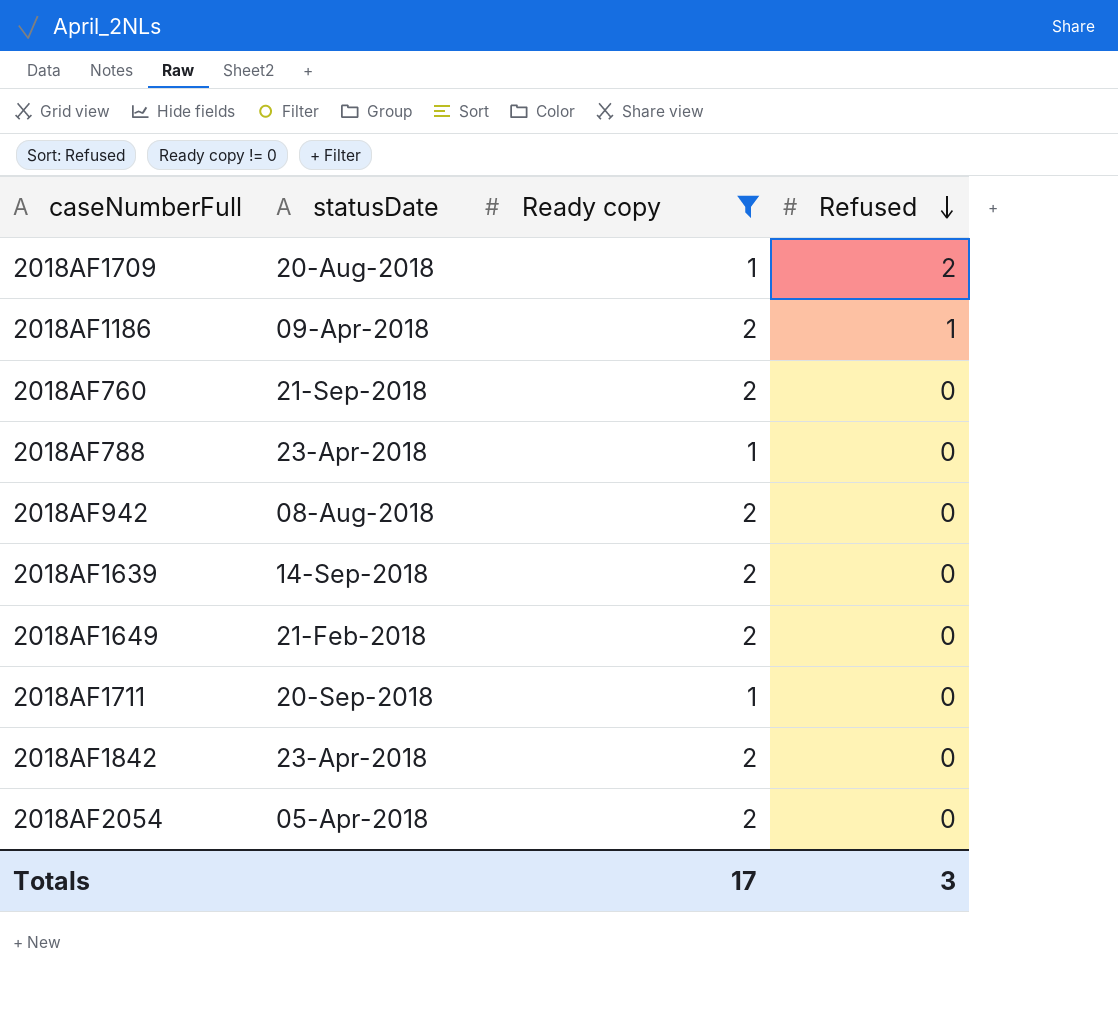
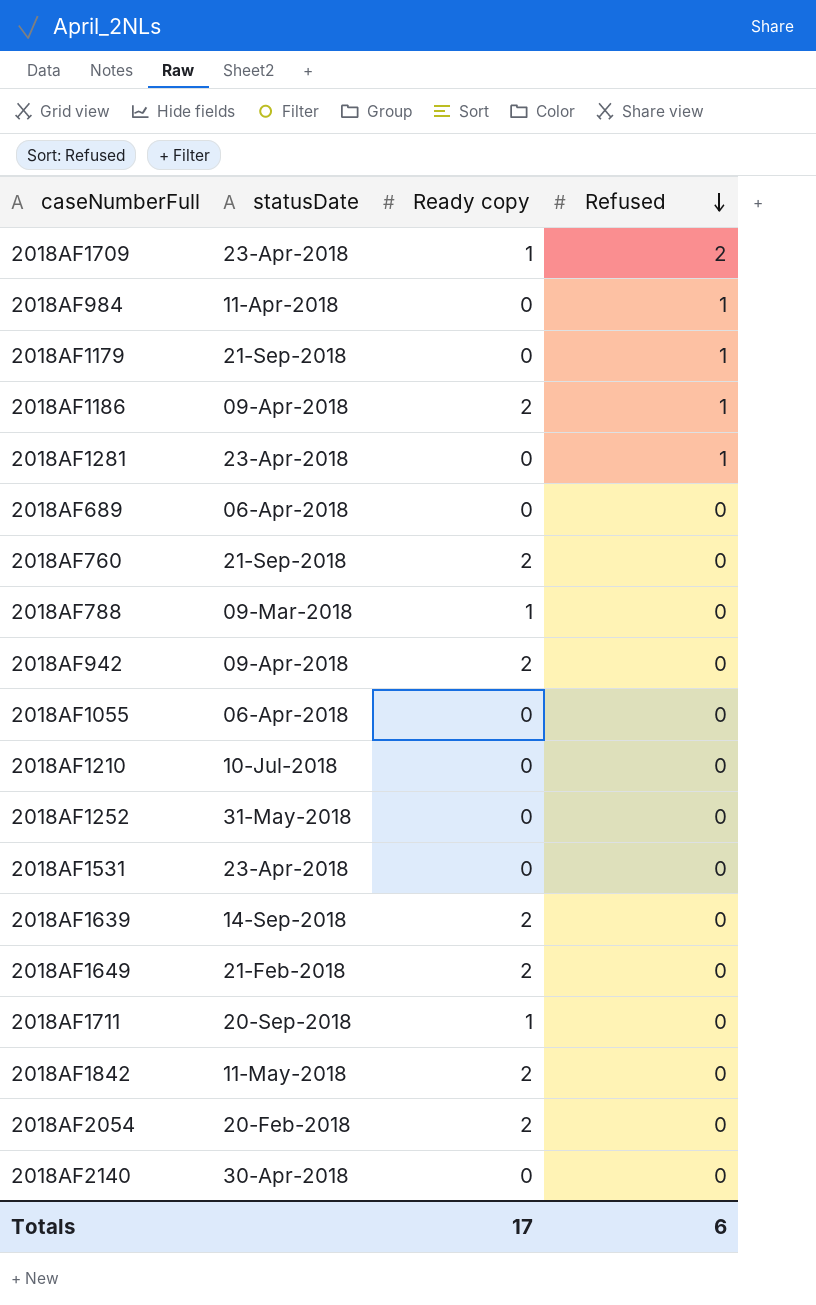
filter: Ready copy != 0 -> none
2018AF1709 | statusDate: 20-Aug-2018 -> 23-Apr-2018
2018AF788 | statusDate: 23-Apr-2018 -> 09-Mar-2018
2018AF942 | statusDate: 08-Aug-2018 -> 09-Apr-2018
2018AF1842 | statusDate: 23-Apr-2018 -> 11-May-2018
2018AF2054 | statusDate: 05-Apr-2018 -> 20-Feb-2018
Totals | Refused: 3 -> 6

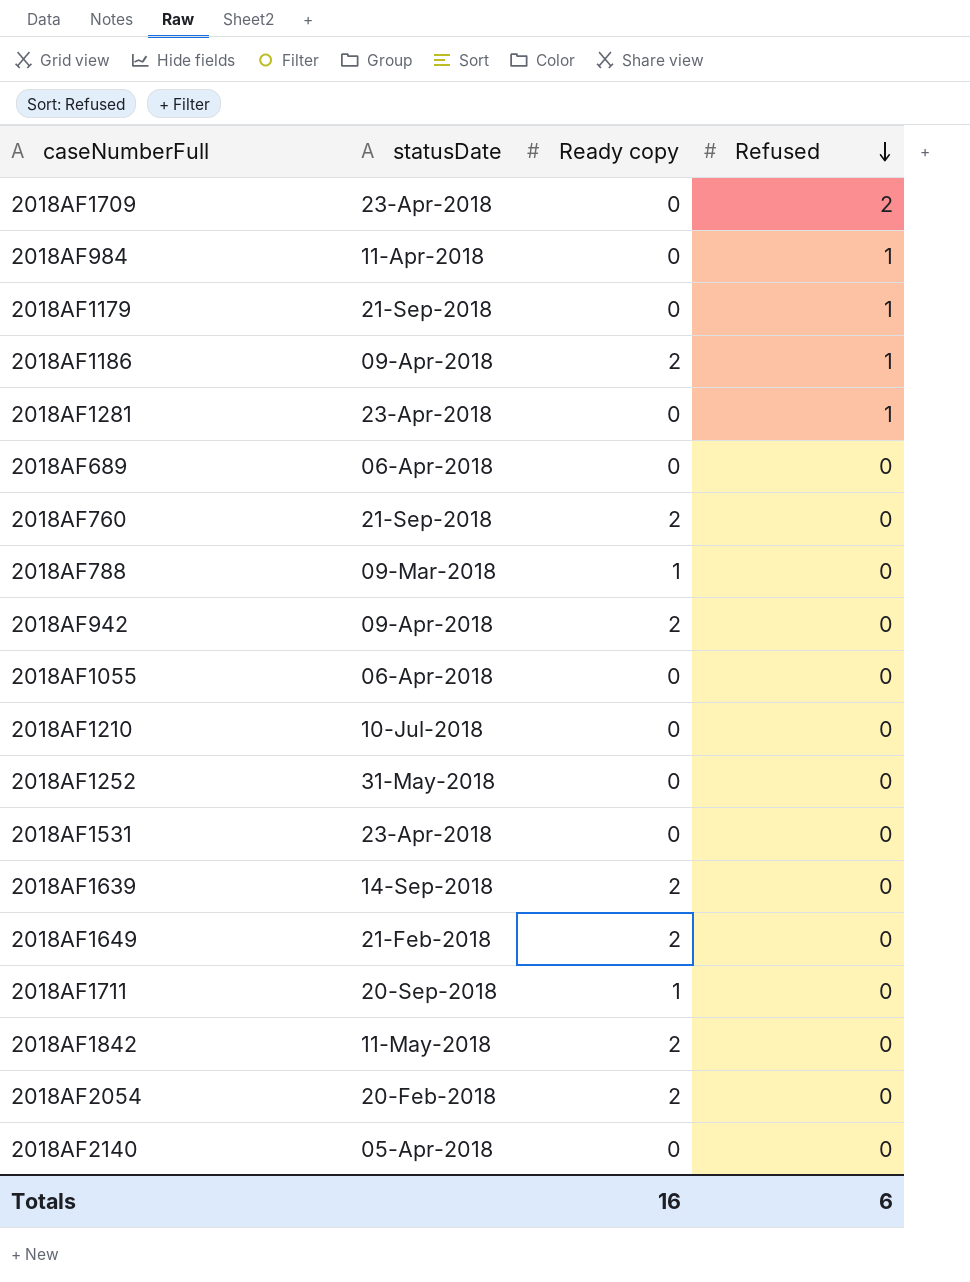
2018AF1709 | Ready copy: 1 -> 0
2018AF2140 | statusDate: 30-Apr-2018 -> 05-Apr-2018
Totals | Ready copy: 17 -> 16

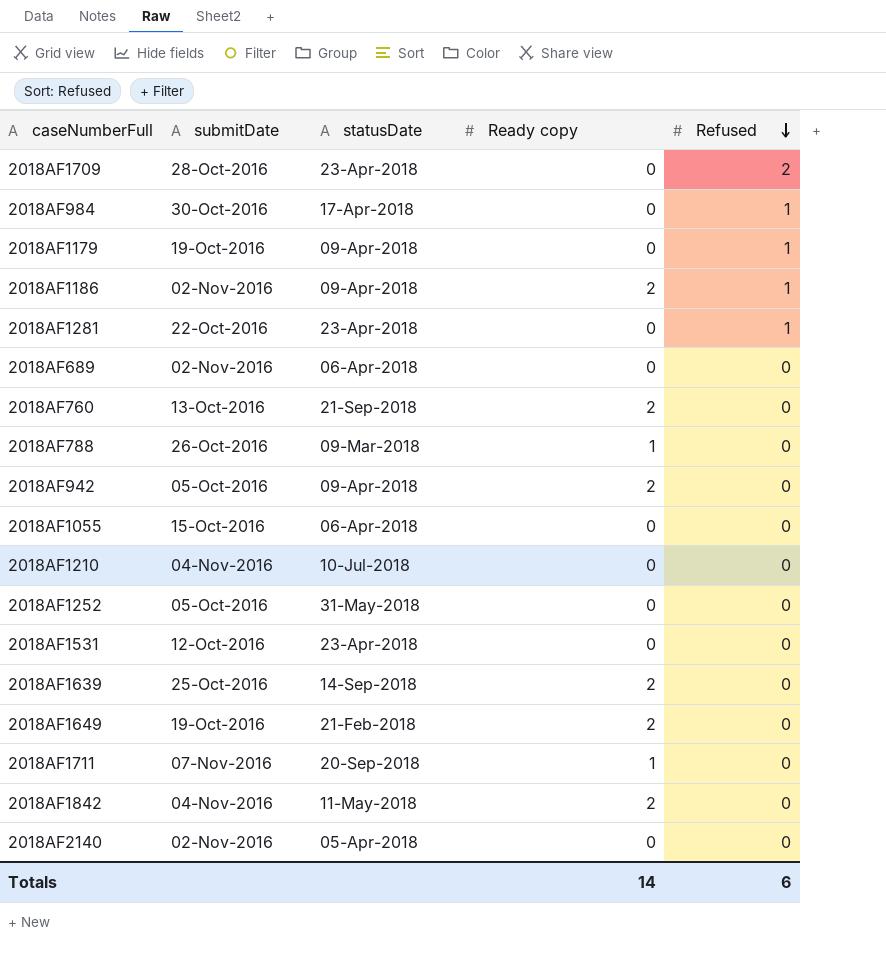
column submitDate | position: none -> 2
row 2018AF2054: 20-Feb-2018 | 2 | 0 -> none
2018AF984 | statusDate: 11-Apr-2018 -> 17-Apr-2018
2018AF1179 | statusDate: 21-Sep-2018 -> 09-Apr-2018
Totals | Ready copy: 16 -> 14

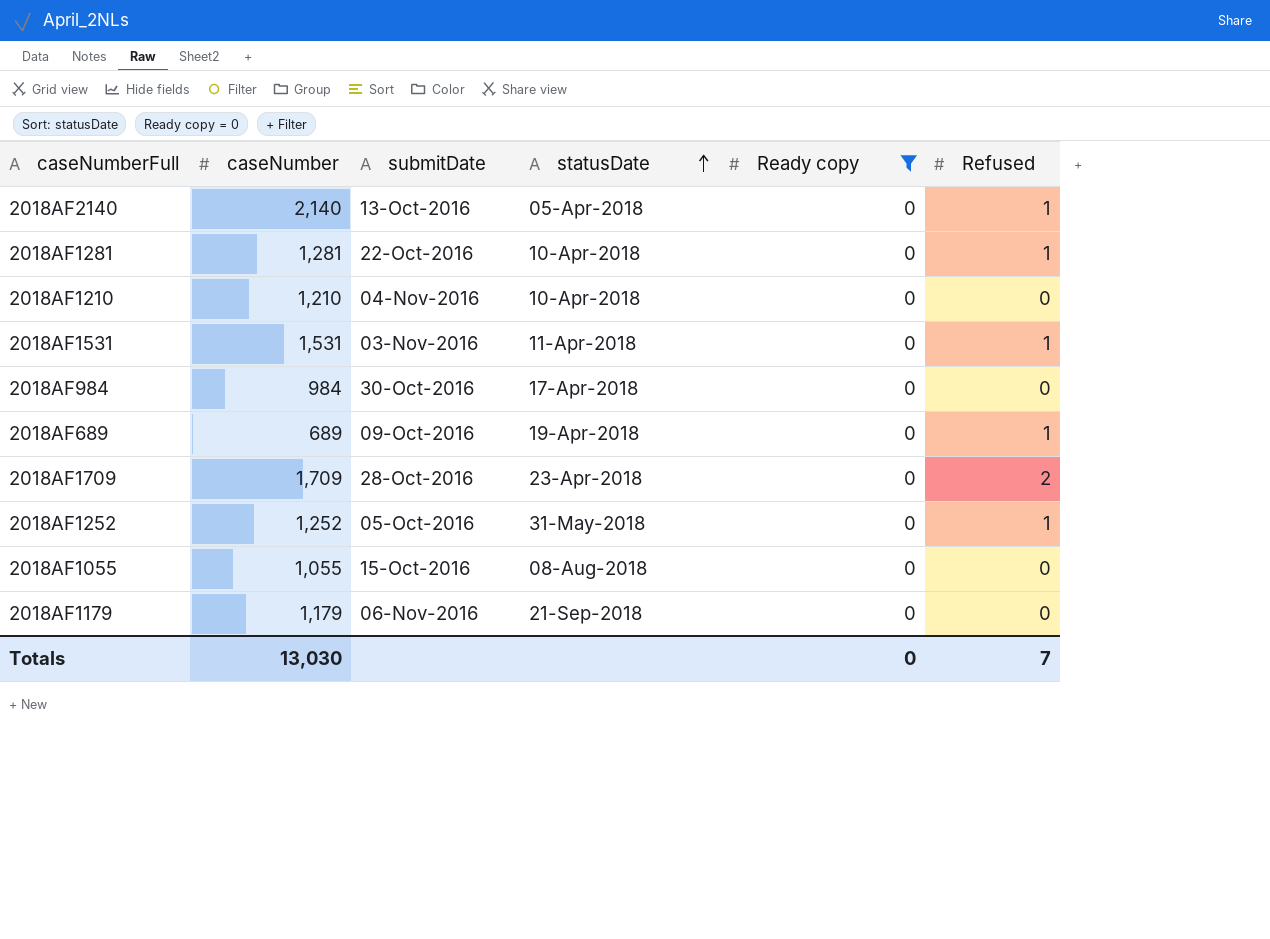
filter: none -> Ready copy = 0
row order: Refused descending -> statusDate ascending
column caseNumber | position: none -> 2
2018AF2140 | submitDate: 02-Nov-2016 -> 13-Oct-2016
2018AF2140 | Refused: 0 -> 1
2018AF1281 | statusDate: 23-Apr-2018 -> 10-Apr-2018
2018AF1210 | statusDate: 10-Jul-2018 -> 10-Apr-2018
2018AF1531 | submitDate: 12-Oct-2016 -> 03-Nov-2016
2018AF1531 | statusDate: 23-Apr-2018 -> 11-Apr-2018
2018AF1531 | Refused: 0 -> 1
2018AF984 | Refused: 1 -> 0
2018AF689 | submitDate: 02-Nov-2016 -> 09-Oct-2016
2018AF689 | statusDate: 06-Apr-2018 -> 19-Apr-2018
2018AF689 | Refused: 0 -> 1
2018AF1252 | Refused: 0 -> 1
2018AF1055 | statusDate: 06-Apr-2018 -> 08-Aug-2018
2018AF1179 | submitDate: 19-Oct-2016 -> 06-Nov-2016
2018AF1179 | statusDate: 09-Apr-2018 -> 21-Sep-2018
2018AF1179 | Refused: 1 -> 0
Totals | Ready copy: 14 -> 0
Totals | Refused: 6 -> 7

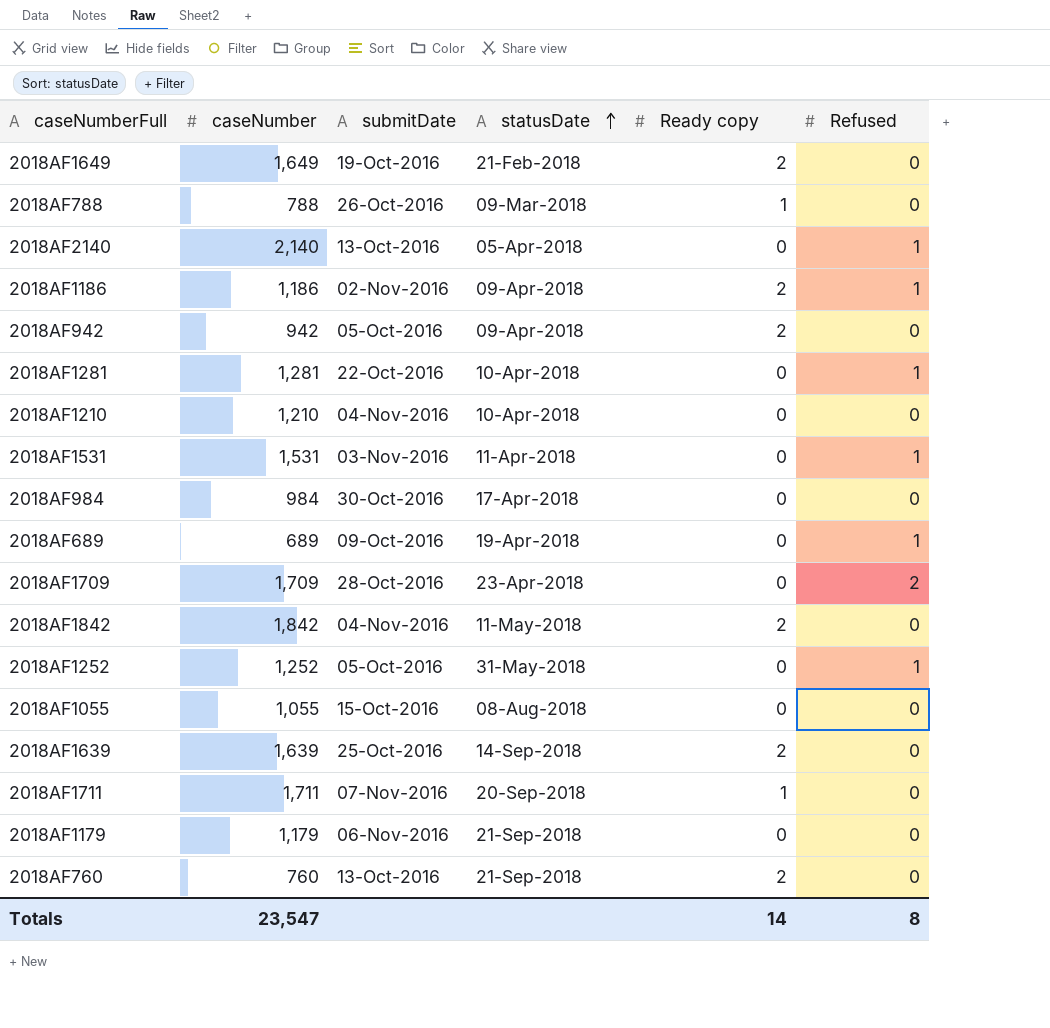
filter: Ready copy = 0 -> none
Totals | caseNumber: 13,030 -> 23,547
Totals | Ready copy: 0 -> 14
Totals | Refused: 7 -> 8

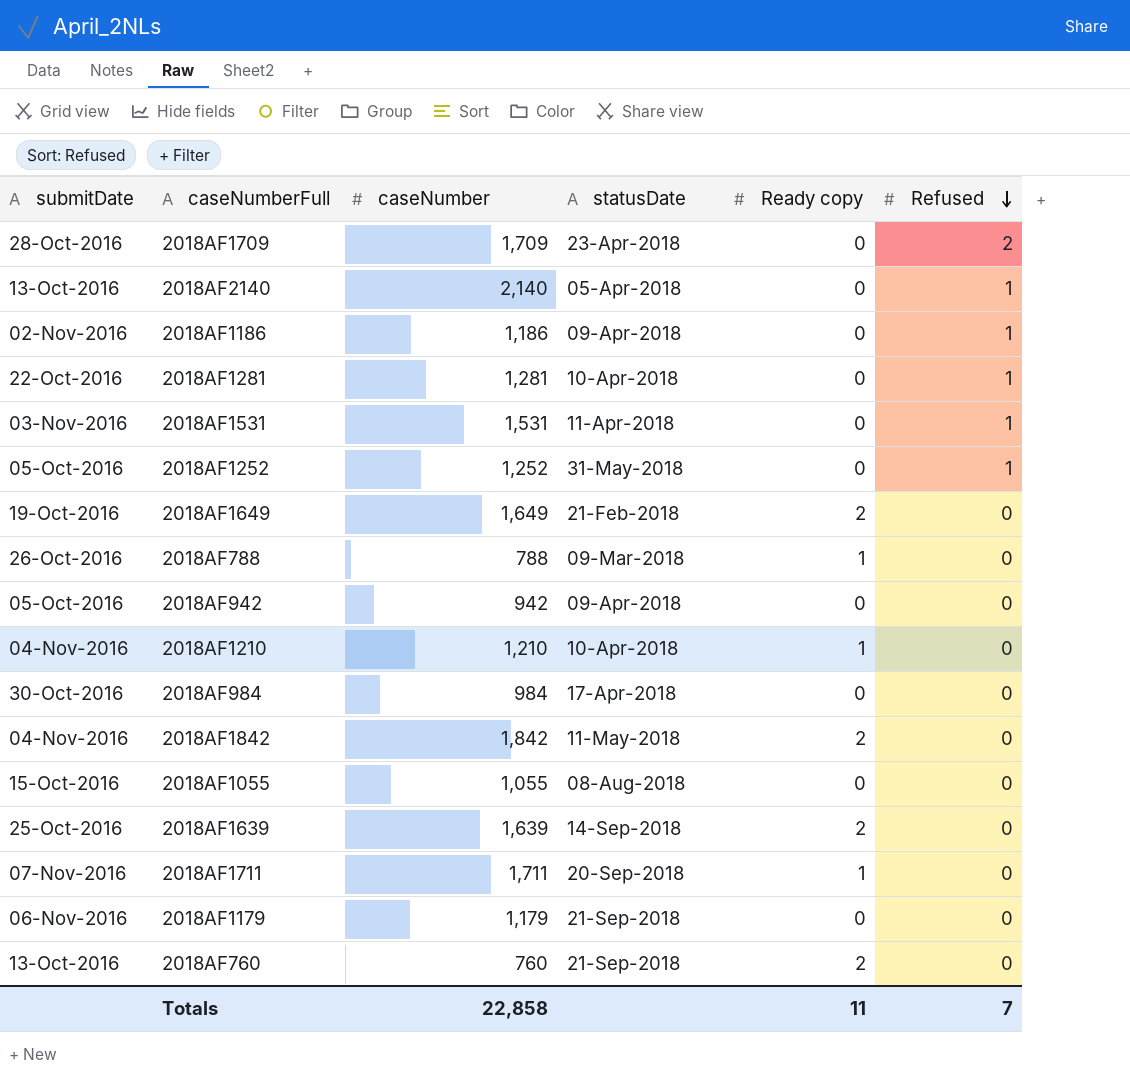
row order: statusDate ascending -> Refused descending
column submitDate | position: 3 -> 1
row 2018AF689: 689 | 09-Oct-2016 | 19-Apr-2018 | 0 | 1 -> none
2018AF1186 | Ready copy: 2 -> 0
2018AF942 | Ready copy: 2 -> 0
2018AF1210 | Ready copy: 0 -> 1
Totals | caseNumber: 23,547 -> 22,858
Totals | Ready copy: 14 -> 11
Totals | Refused: 8 -> 7

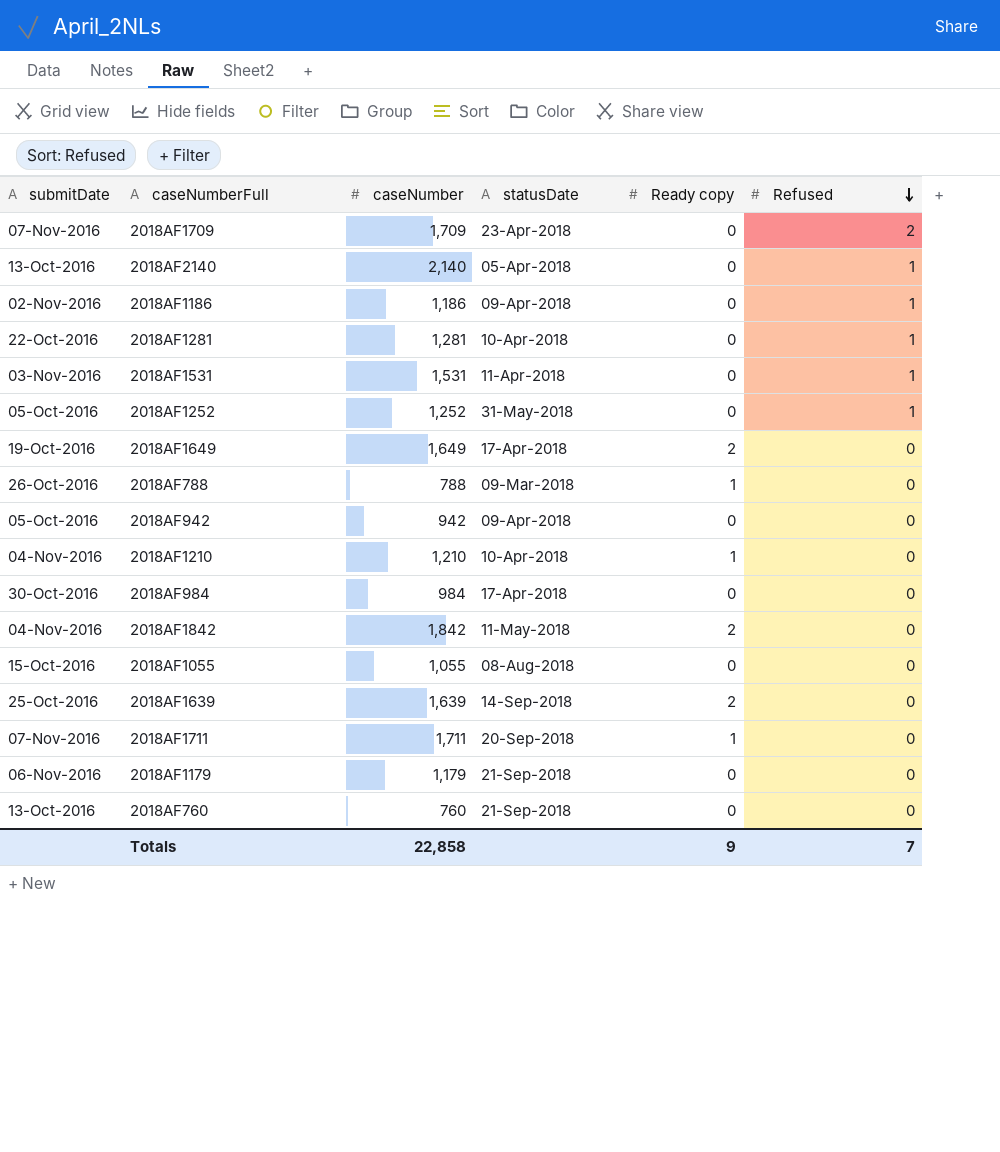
2018AF1709 | submitDate: 28-Oct-2016 -> 07-Nov-2016
2018AF1649 | statusDate: 21-Feb-2018 -> 17-Apr-2018
2018AF760 | Ready copy: 2 -> 0
Totals | Ready copy: 11 -> 9

